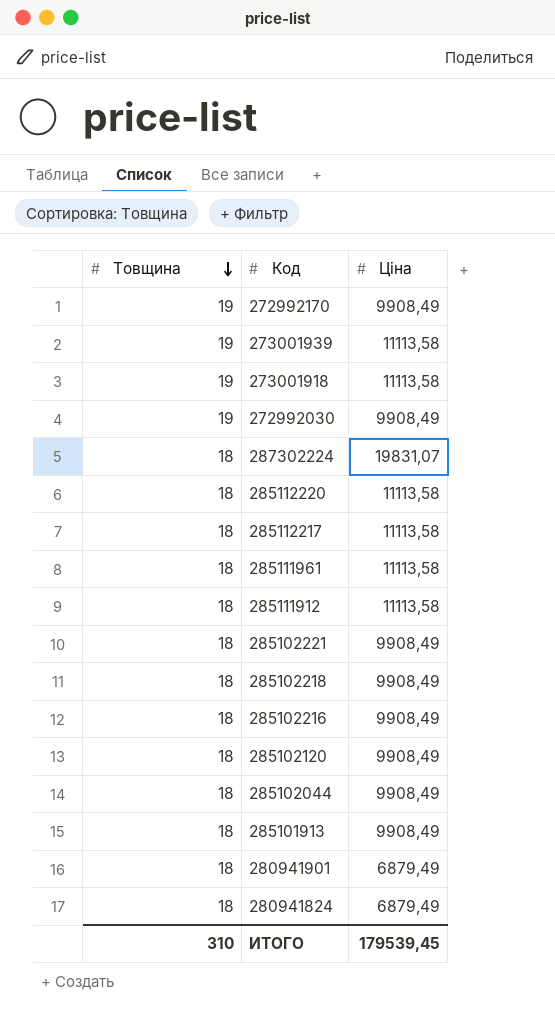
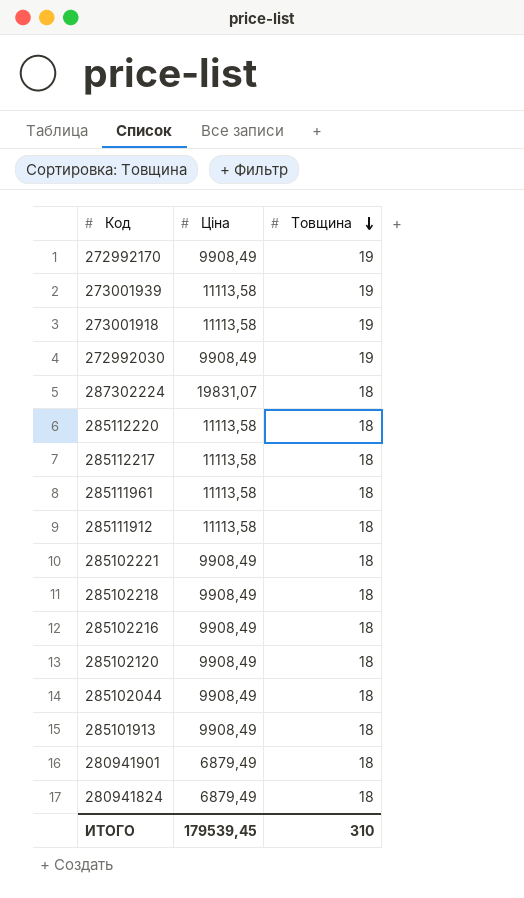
column Товщина | position: 1 -> 3

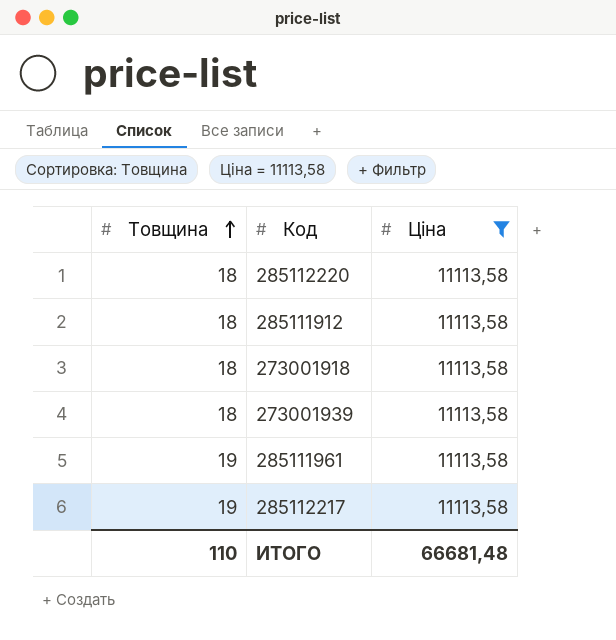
filter: none -> Ціна = 11113,58
row order: Товщина descending -> Товщина ascending
column Товщина | position: 3 -> 1
273001918 | Товщина: 19 -> 18
273001939 | Товщина: 19 -> 18
285111961 | Товщина: 18 -> 19
285112217 | Товщина: 18 -> 19
ИТОГО | Товщина: 310 -> 110
ИТОГО | Ціна: 179539,45 -> 66681,48

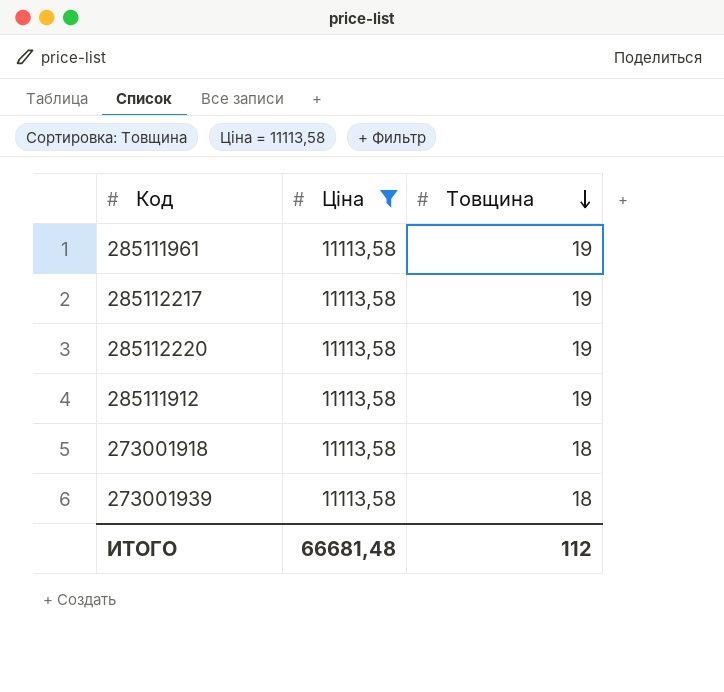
row order: Товщина ascending -> Товщина descending
column Товщина | position: 1 -> 3
285112220 | Товщина: 18 -> 19
285111912 | Товщина: 18 -> 19
ИТОГО | Товщина: 110 -> 112

